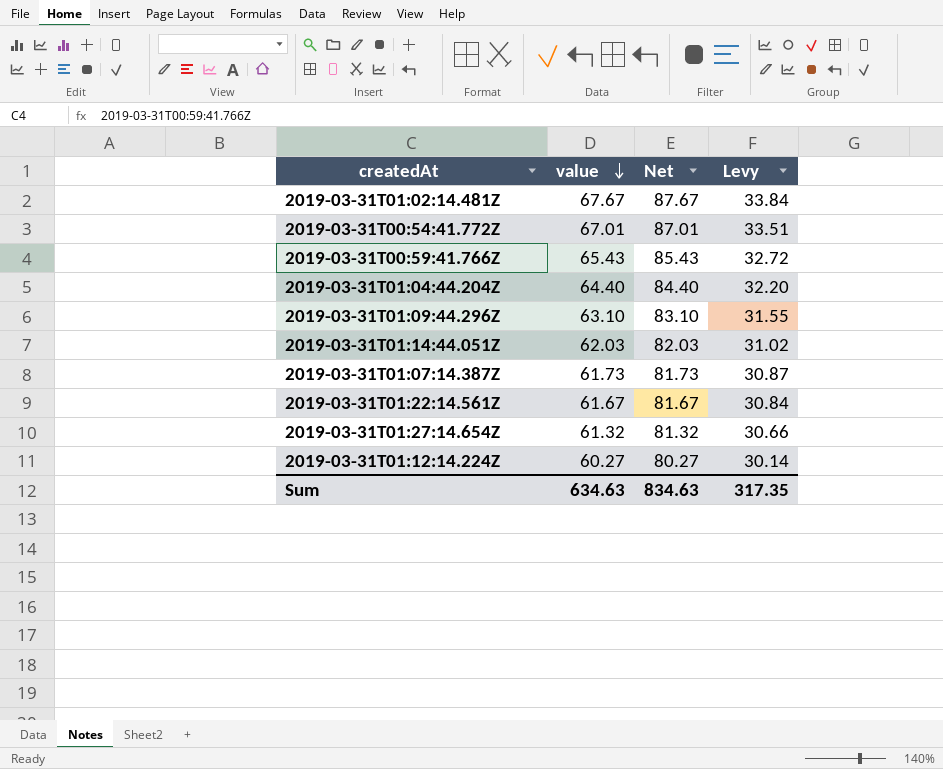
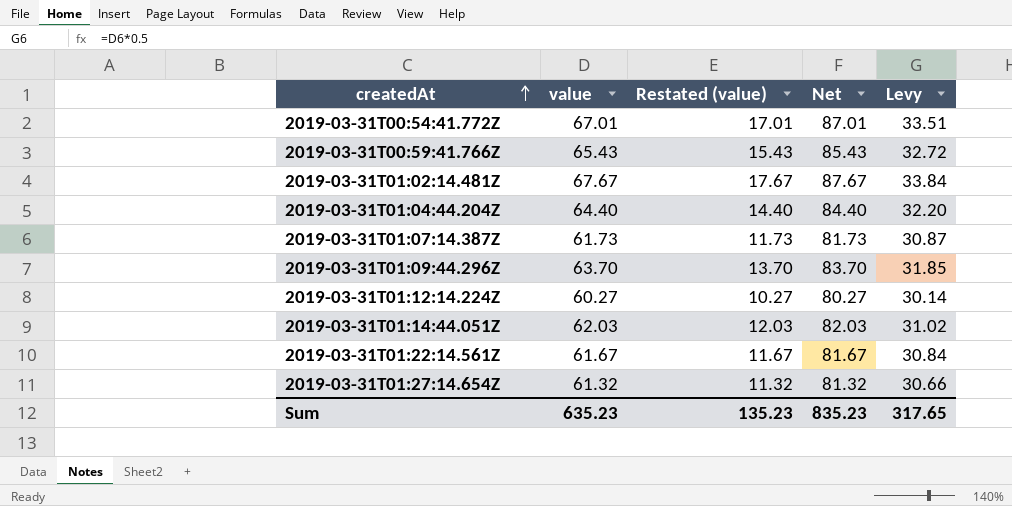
row order: value descending -> createdAt ascending
column Restated (value) | formula: none -> [value] - 50
2019-03-31T01:09:44.296Z | value: 63.10 -> 63.70
2019-03-31T01:09:44.296Z | Net: 83.10 -> 83.70
2019-03-31T01:09:44.296Z | Levy: 31.55 -> 31.85
Sum | value: 634.63 -> 635.23
Sum | Net: 834.63 -> 835.23
Sum | Levy: 317.35 -> 317.65

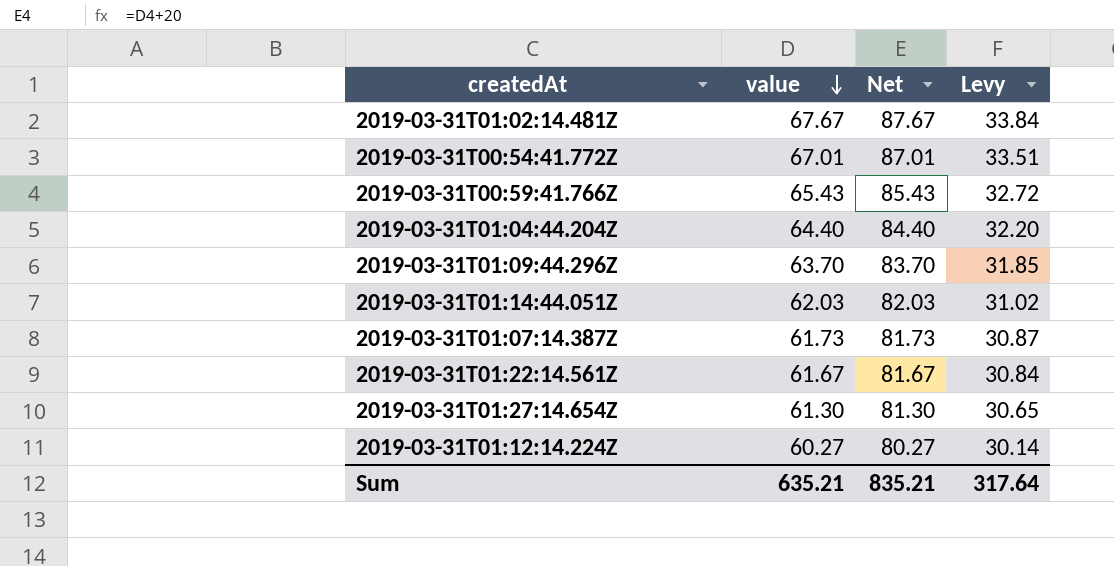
row order: createdAt ascending -> value descending
column Restated (value) | formula: [value] - 50 -> none
2019-03-31T01:27:14.654Z | value: 61.32 -> 61.30
2019-03-31T01:27:14.654Z | Net: 81.32 -> 81.30
2019-03-31T01:27:14.654Z | Levy: 30.66 -> 30.65
Sum | value: 635.23 -> 635.21
Sum | Net: 835.23 -> 835.21
Sum | Levy: 317.65 -> 317.64

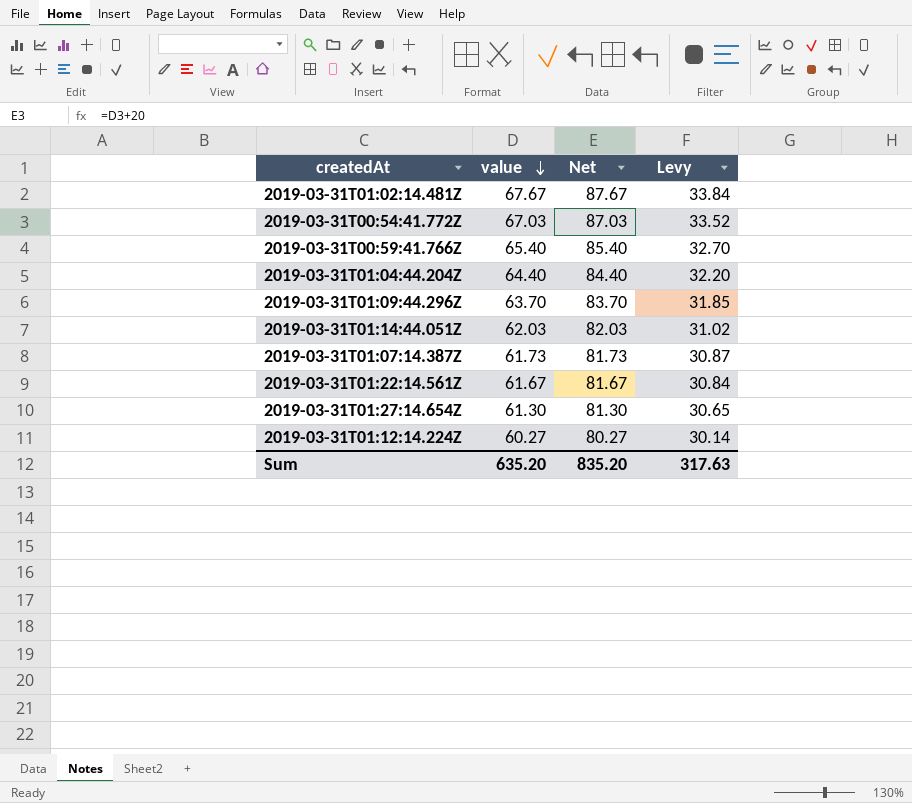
2019-03-31T00:54:41.772Z | value: 67.01 -> 67.03
2019-03-31T00:54:41.772Z | Net: 87.01 -> 87.03
2019-03-31T00:54:41.772Z | Levy: 33.51 -> 33.52
2019-03-31T00:59:41.766Z | value: 65.43 -> 65.40
2019-03-31T00:59:41.766Z | Net: 85.43 -> 85.40
2019-03-31T00:59:41.766Z | Levy: 32.72 -> 32.70
Sum | value: 635.21 -> 635.20
Sum | Net: 835.21 -> 835.20
Sum | Levy: 317.64 -> 317.63

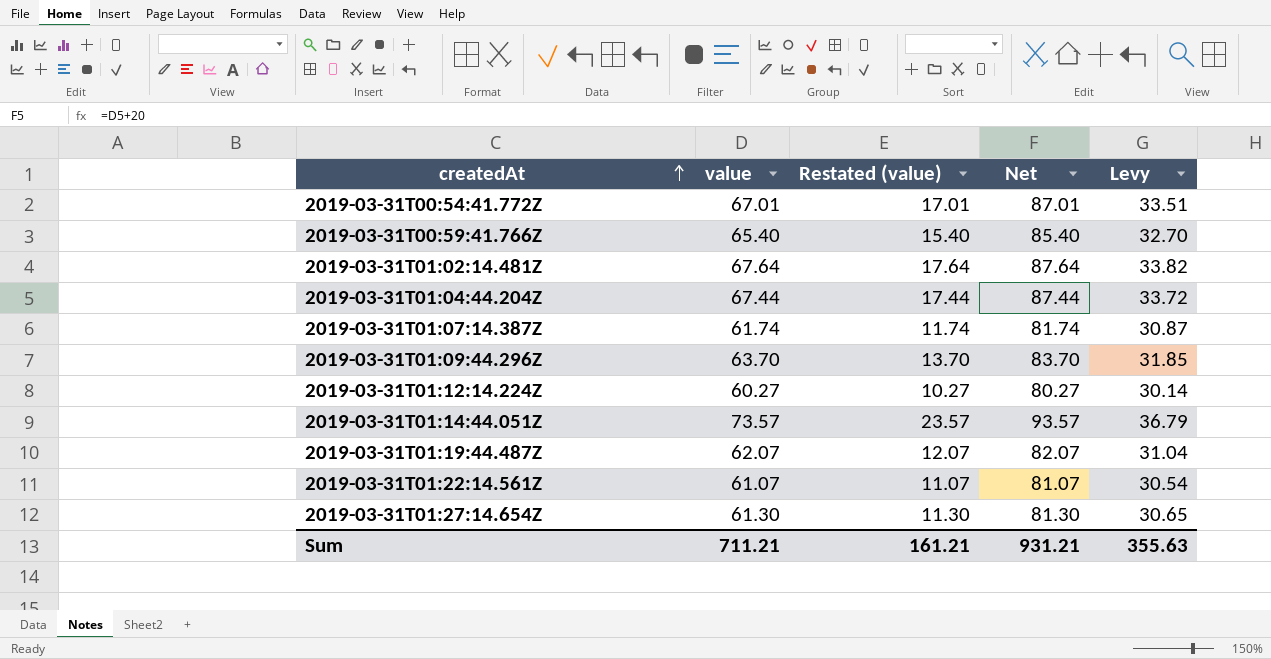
row order: value descending -> createdAt ascending
column Restated (value) | formula: none -> [value] - 50
2019-03-31T00:54:41.772Z | value: 67.03 -> 67.01
2019-03-31T00:54:41.772Z | Net: 87.03 -> 87.01
2019-03-31T00:54:41.772Z | Levy: 33.52 -> 33.51
2019-03-31T01:02:14.481Z | value: 67.67 -> 67.64
2019-03-31T01:02:14.481Z | Net: 87.67 -> 87.64
2019-03-31T01:02:14.481Z | Levy: 33.84 -> 33.82
2019-03-31T01:04:44.204Z | value: 64.40 -> 67.44
2019-03-31T01:04:44.204Z | Net: 84.40 -> 87.44
2019-03-31T01:04:44.204Z | Levy: 32.20 -> 33.72
2019-03-31T01:07:14.387Z | value: 61.73 -> 61.74
2019-03-31T01:07:14.387Z | Net: 81.73 -> 81.74
2019-03-31T01:14:44.051Z | value: 62.03 -> 73.57
2019-03-31T01:14:44.051Z | Net: 82.03 -> 93.57
2019-03-31T01:14:44.051Z | Levy: 31.02 -> 36.79
row 2019-03-31T01:19:44.487Z: none -> 62.07 | 12.07 | 82.07 | 31.04
2019-03-31T01:22:14.561Z | value: 61.67 -> 61.07
2019-03-31T01:22:14.561Z | Net: 81.67 -> 81.07
2019-03-31T01:22:14.561Z | Levy: 30.84 -> 30.54
Sum | value: 635.20 -> 711.21
Sum | Net: 835.20 -> 931.21
Sum | Levy: 317.63 -> 355.63

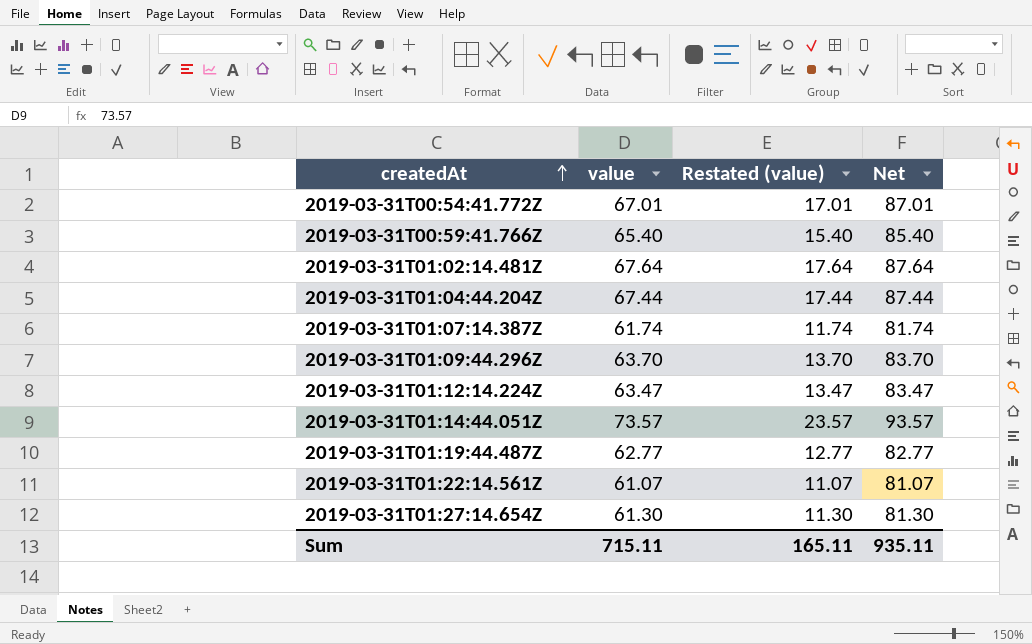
column Levy | formula: [value] * 0.5 -> none
2019-03-31T01:12:14.224Z | value: 60.27 -> 63.47
2019-03-31T01:12:14.224Z | Restated (value): 10.27 -> 13.47
2019-03-31T01:12:14.224Z | Net: 80.27 -> 83.47
2019-03-31T01:19:44.487Z | value: 62.07 -> 62.77
2019-03-31T01:19:44.487Z | Restated (value): 12.07 -> 12.77
2019-03-31T01:19:44.487Z | Net: 82.07 -> 82.77
Sum | value: 711.21 -> 715.11
Sum | Restated (value): 161.21 -> 165.11
Sum | Net: 931.21 -> 935.11

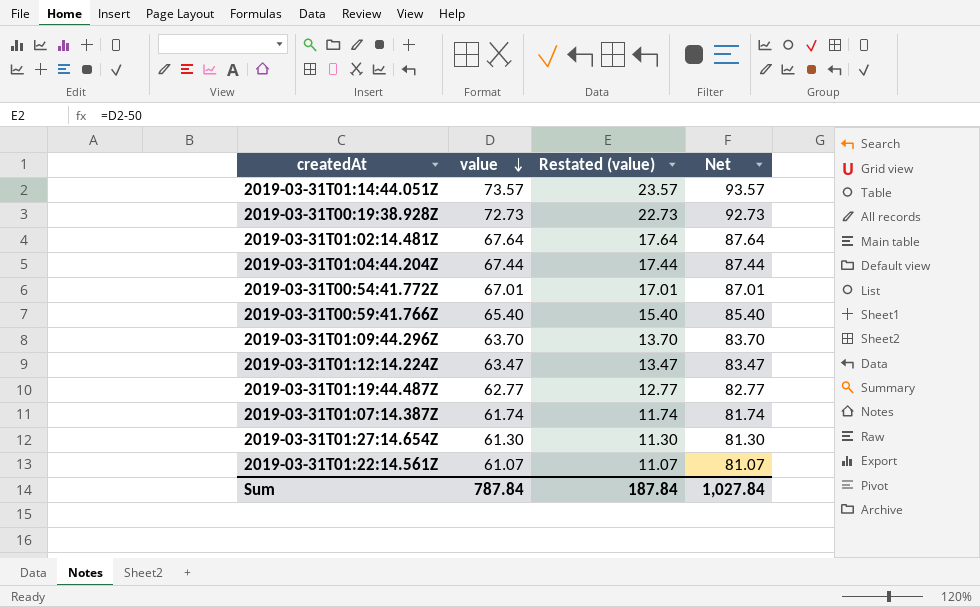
row order: createdAt ascending -> value descending
row 2019-03-31T00:19:38.928Z: none -> 72.73 | 22.73 | 92.73
Sum | value: 715.11 -> 787.84
Sum | Restated (value): 165.11 -> 187.84
Sum | Net: 935.11 -> 1,027.84

